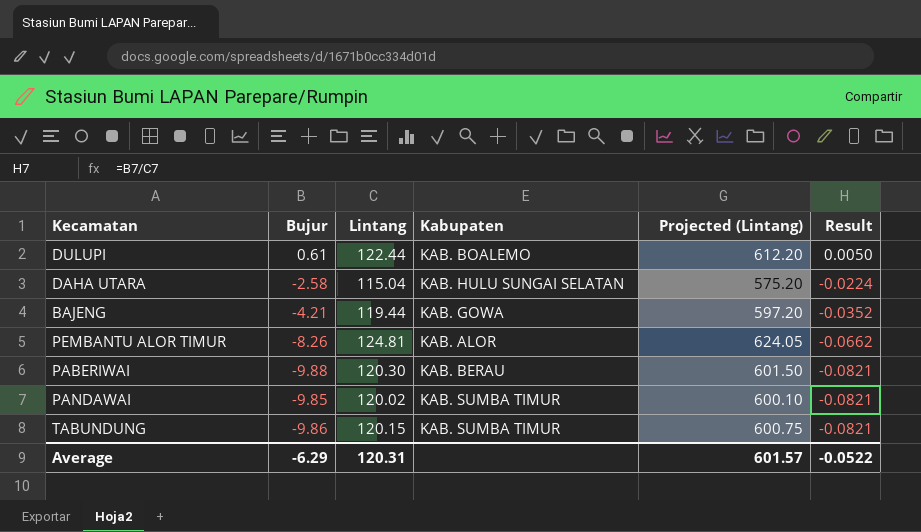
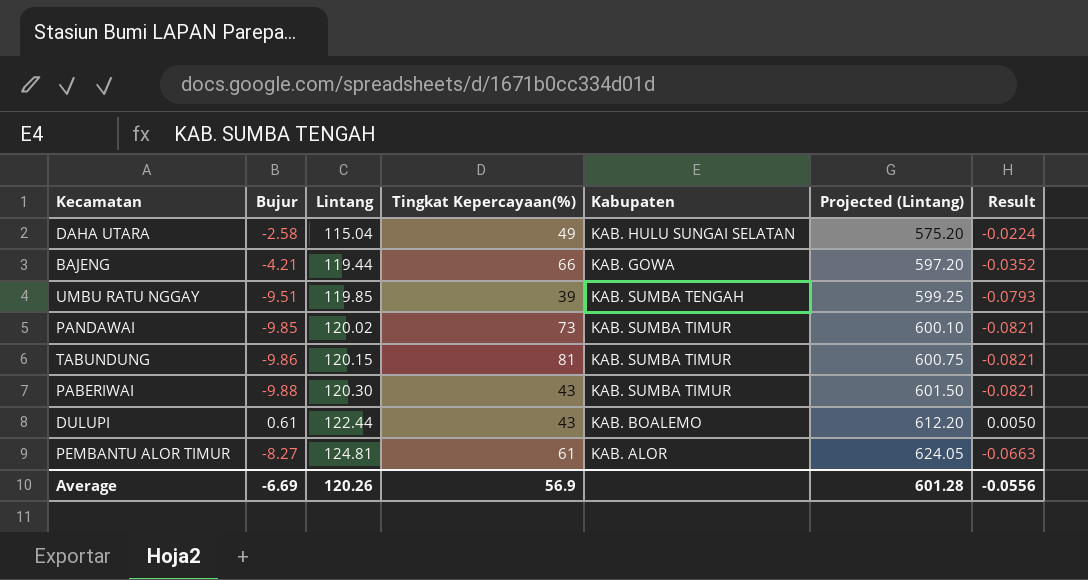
row order: Result descending -> Lintang ascending
column Tingkat Kepercayaan(%) | position: none -> 4
row UMBU RATU NGGAY: none -> -9.51 | 119.85 | 39 | KAB. SUMBA TENGAH | 599.25 | -0.0793
PABERIWAI | Kabupaten: KAB. BERAU -> KAB. SUMBA TIMUR
PEMBANTU ALOR TIMUR | Bujur: -8.26 -> -8.27
PEMBANTU ALOR TIMUR | Result: -0.0662 -> -0.0663
Average | Bujur: -6.29 -> -6.69
Average | Lintang: 120.31 -> 120.26
Average | Projected (Lintang): 601.57 -> 601.28
Average | Result: -0.0522 -> -0.0556

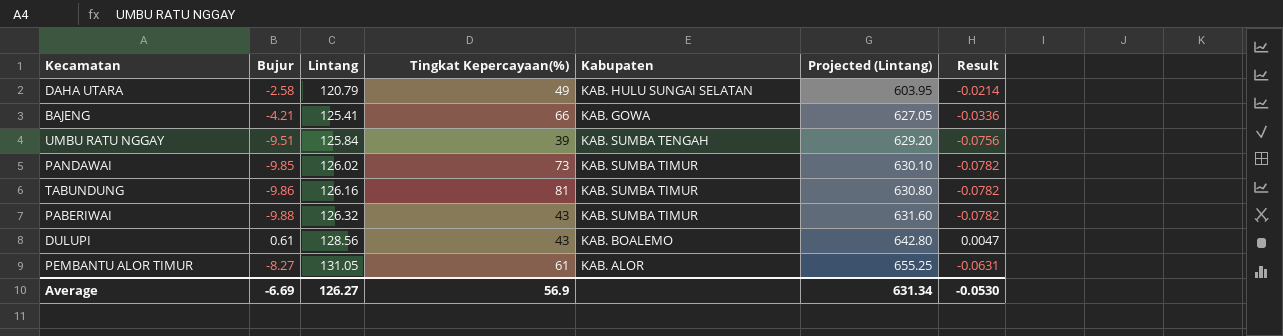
DAHA UTARA | Lintang: 115.04 -> 120.79
DAHA UTARA | Projected (Lintang): 575.20 -> 603.95
DAHA UTARA | Result: -0.0224 -> -0.0214
BAJENG | Lintang: 119.44 -> 125.41
BAJENG | Projected (Lintang): 597.20 -> 627.05
BAJENG | Result: -0.0352 -> -0.0336
UMBU RATU NGGAY | Lintang: 119.85 -> 125.84
UMBU RATU NGGAY | Projected (Lintang): 599.25 -> 629.20
UMBU RATU NGGAY | Result: -0.0793 -> -0.0756
PANDAWAI | Lintang: 120.02 -> 126.02
PANDAWAI | Projected (Lintang): 600.10 -> 630.10
PANDAWAI | Result: -0.0821 -> -0.0782
TABUNDUNG | Lintang: 120.15 -> 126.16
TABUNDUNG | Projected (Lintang): 600.75 -> 630.80
TABUNDUNG | Result: -0.0821 -> -0.0782
PABERIWAI | Lintang: 120.30 -> 126.32
PABERIWAI | Projected (Lintang): 601.50 -> 631.60
PABERIWAI | Result: -0.0821 -> -0.0782
DULUPI | Lintang: 122.44 -> 128.56
DULUPI | Projected (Lintang): 612.20 -> 642.80
DULUPI | Result: 0.0050 -> 0.0047
PEMBANTU ALOR TIMUR | Lintang: 124.81 -> 131.05
PEMBANTU ALOR TIMUR | Projected (Lintang): 624.05 -> 655.25
PEMBANTU ALOR TIMUR | Result: -0.0663 -> -0.0631
Average | Lintang: 120.26 -> 126.27
Average | Projected (Lintang): 601.28 -> 631.34
Average | Result: -0.0556 -> -0.0530

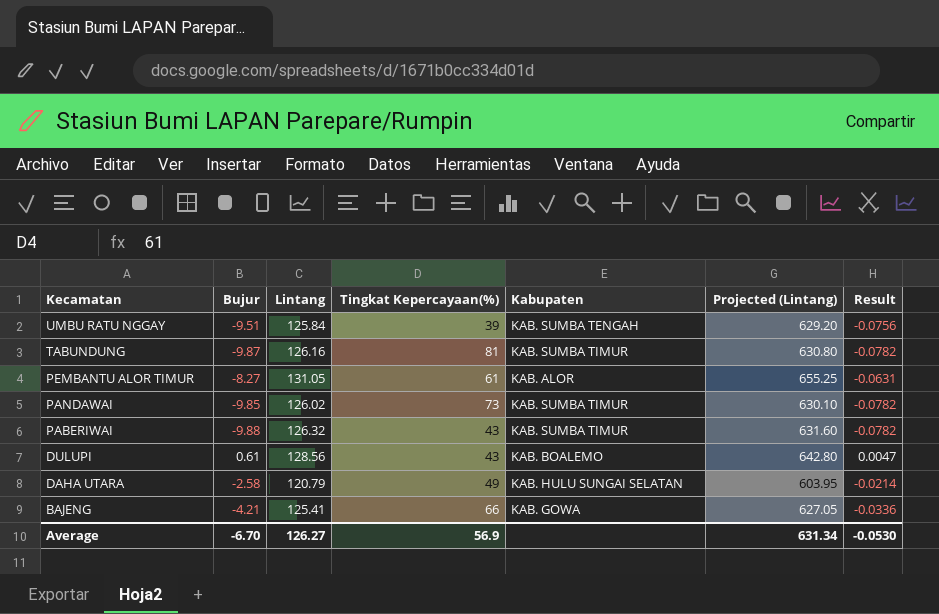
row order: Lintang ascending -> Kecamatan descending
TABUNDUNG | Bujur: -9.86 -> -9.87
Average | Bujur: -6.69 -> -6.70

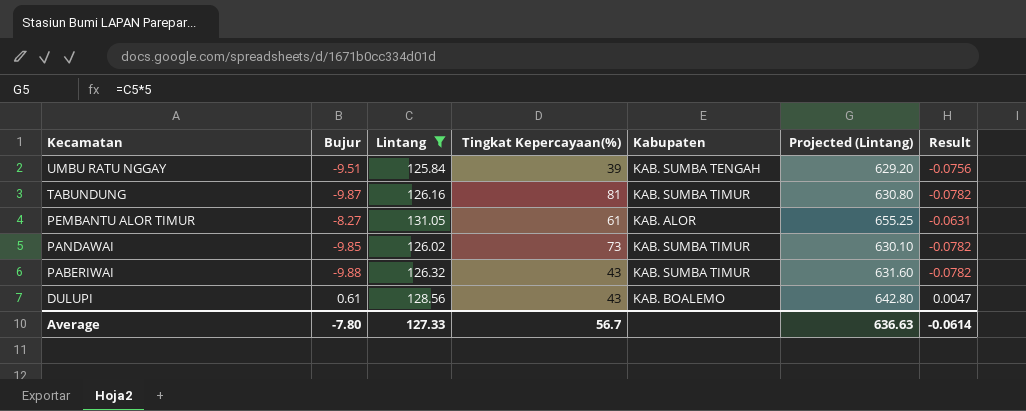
filter: none -> Lintang >= 125.84
Average | Bujur: -6.70 -> -7.80
Average | Lintang: 126.27 -> 127.33
Average | Tingkat Kepercayaan(%): 56.9 -> 56.7
Average | Projected (Lintang): 631.34 -> 636.63
Average | Result: -0.0530 -> -0.0614

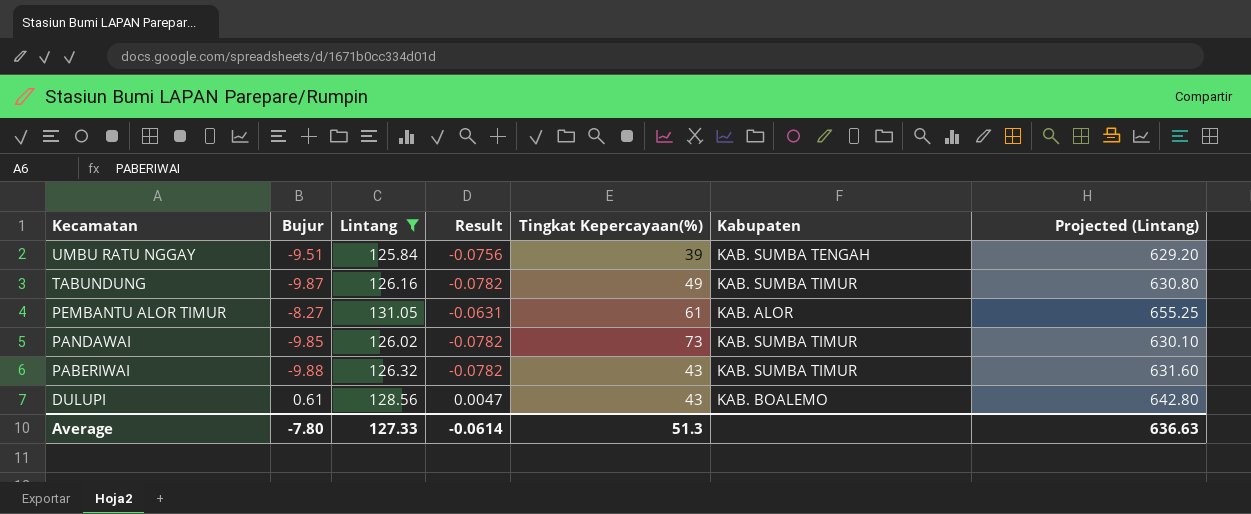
column Result | position: 7 -> 4
TABUNDUNG | Tingkat Kepercayaan(%): 81 -> 49
Average | Tingkat Kepercayaan(%): 56.7 -> 51.3

